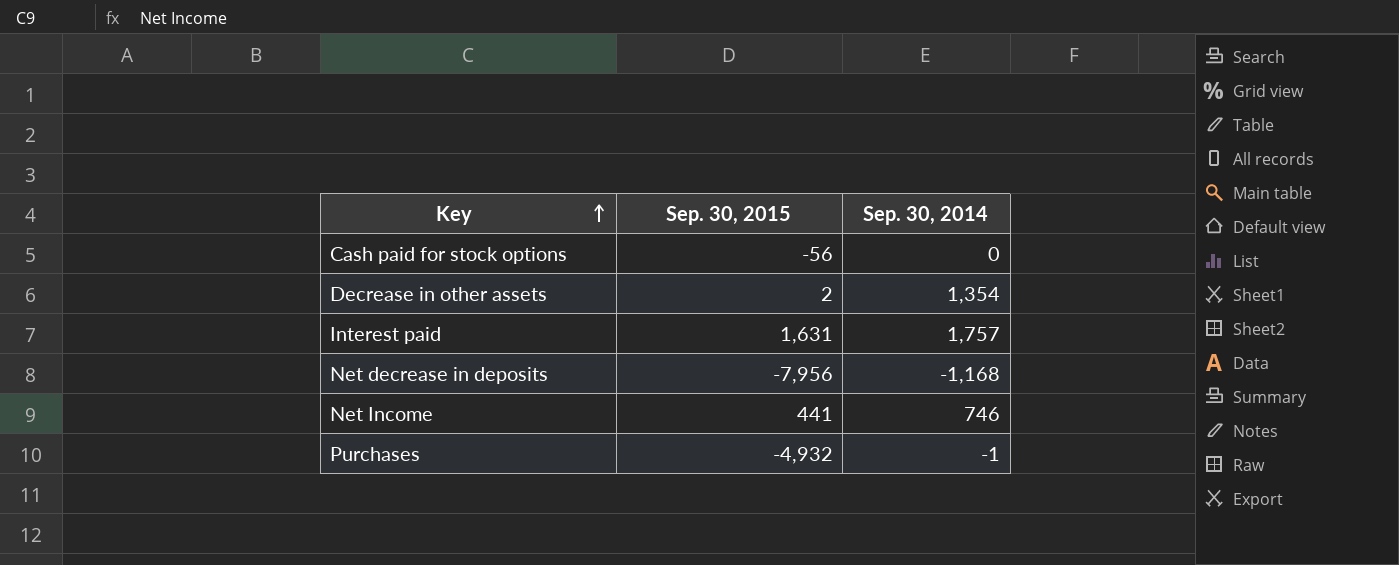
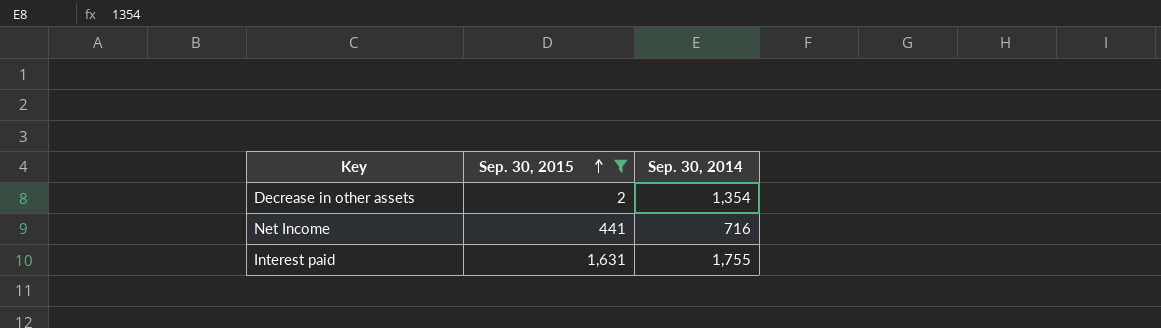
filter: none -> Sep. 30, 2015 >= 2
row order: Key ascending -> Sep. 30, 2015 ascending
Net Income | Sep. 30, 2014: 746 -> 716
Interest paid | Sep. 30, 2014: 1,757 -> 1,755

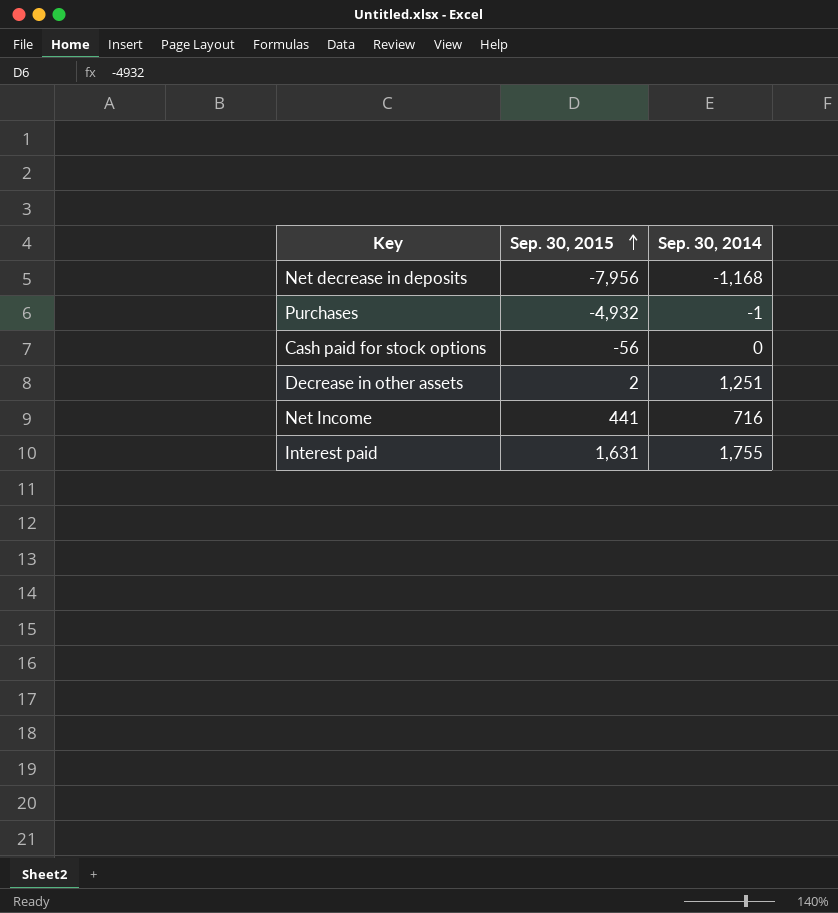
filter: Sep. 30, 2015 >= 2 -> none
Decrease in other assets | Sep. 30, 2014: 1,354 -> 1,251

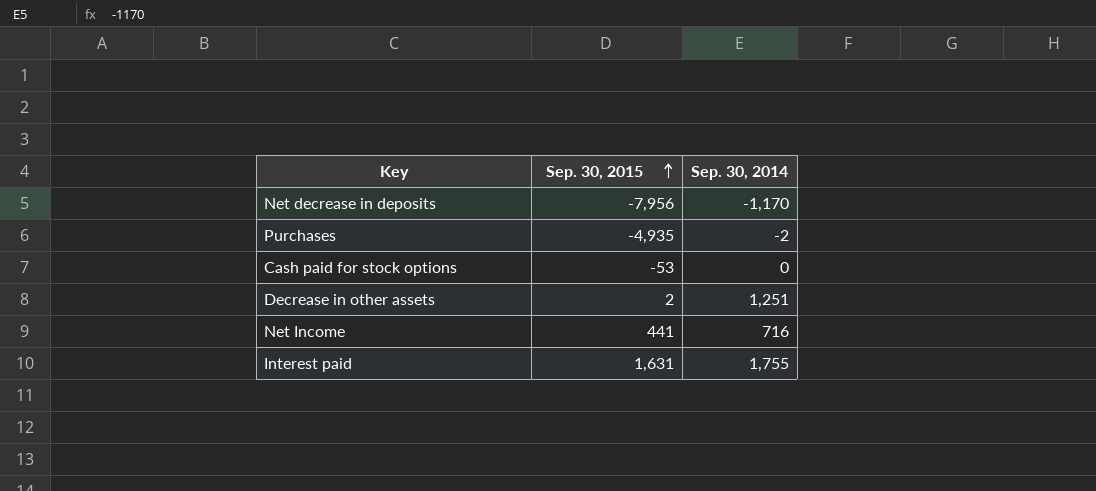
Net decrease in deposits | Sep. 30, 2014: -1,168 -> -1,170
Purchases | Sep. 30, 2015: -4,932 -> -4,935
Purchases | Sep. 30, 2014: -1 -> -2
Cash paid for stock options | Sep. 30, 2015: -56 -> -53

